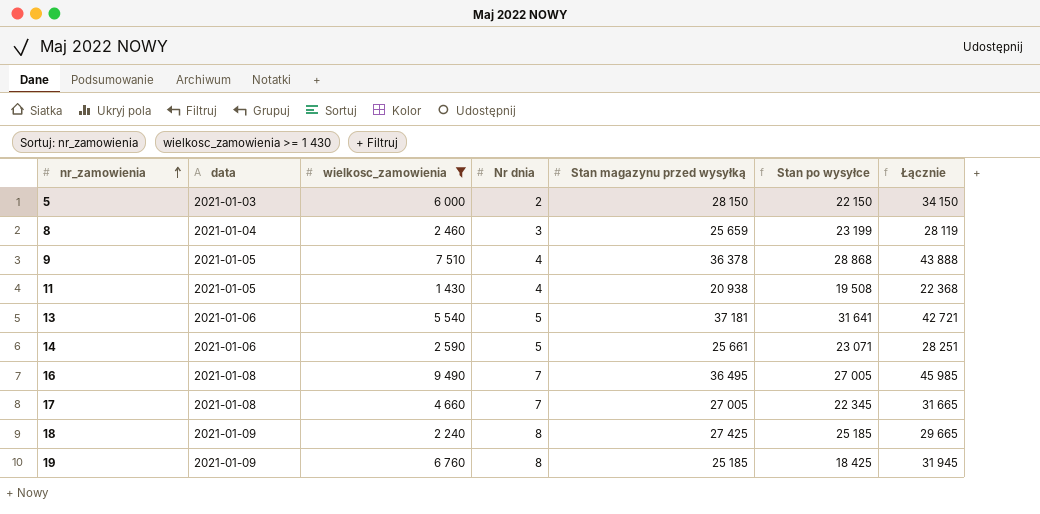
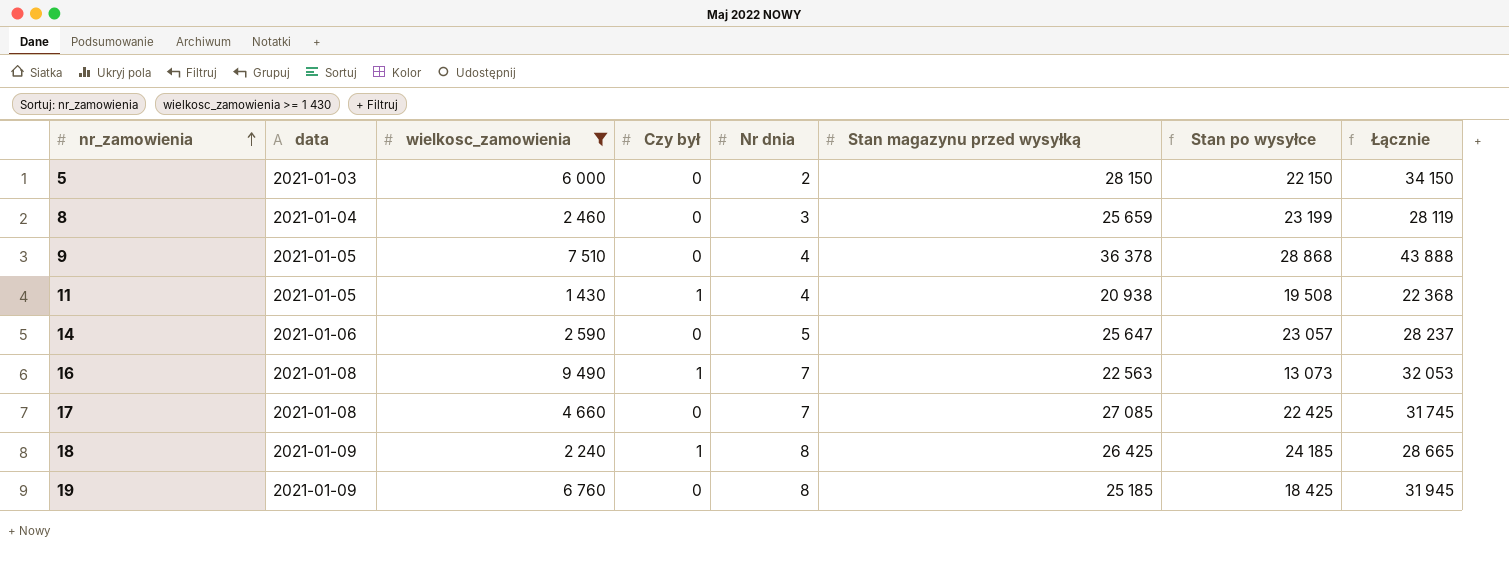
column Czy był | position: none -> 4
row 13: 2021-01-06 | 5 540 | 5 | 37 181 | 31 641 | 42 721 -> none
14 | Stan magazynu przed wysyłką: 25 661 -> 25 647
14 | Stan po wysyłce: 23 071 -> 23 057
14 | Łącznie: 28 251 -> 28 237
16 | Stan magazynu przed wysyłką: 36 495 -> 22 563
16 | Stan po wysyłce: 27 005 -> 13 073
16 | Łącznie: 45 985 -> 32 053
17 | Stan magazynu przed wysyłką: 27 005 -> 27 085
17 | Stan po wysyłce: 22 345 -> 22 425
17 | Łącznie: 31 665 -> 31 745
18 | Stan magazynu przed wysyłką: 27 425 -> 26 425
18 | Stan po wysyłce: 25 185 -> 24 185
18 | Łącznie: 29 665 -> 28 665

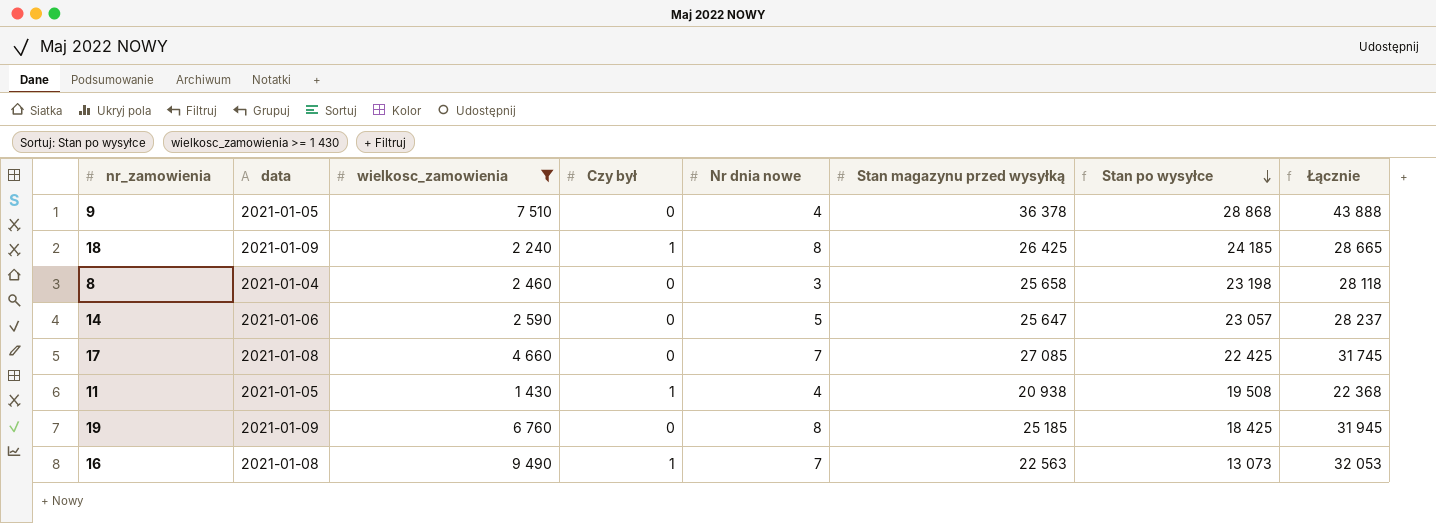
row order: nr_zamowienia ascending -> Stan po wysyłce descending
column name: Nr dnia -> Nr dnia nowe
row 5: 2021-01-03 | 6 000 | 0 | 2 | 28 150 | 22 150 | 34 150 -> none
8 | Stan magazynu przed wysyłką: 25 659 -> 25 658
8 | Stan po wysyłce: 23 199 -> 23 198
8 | Łącznie: 28 119 -> 28 118

